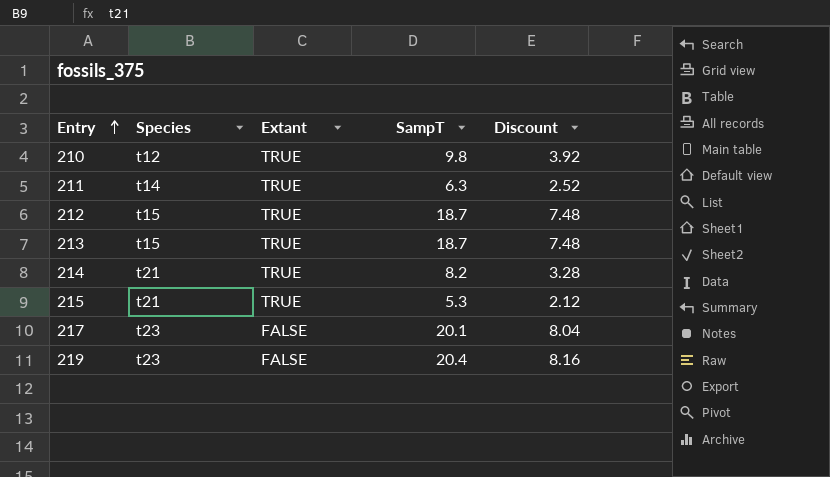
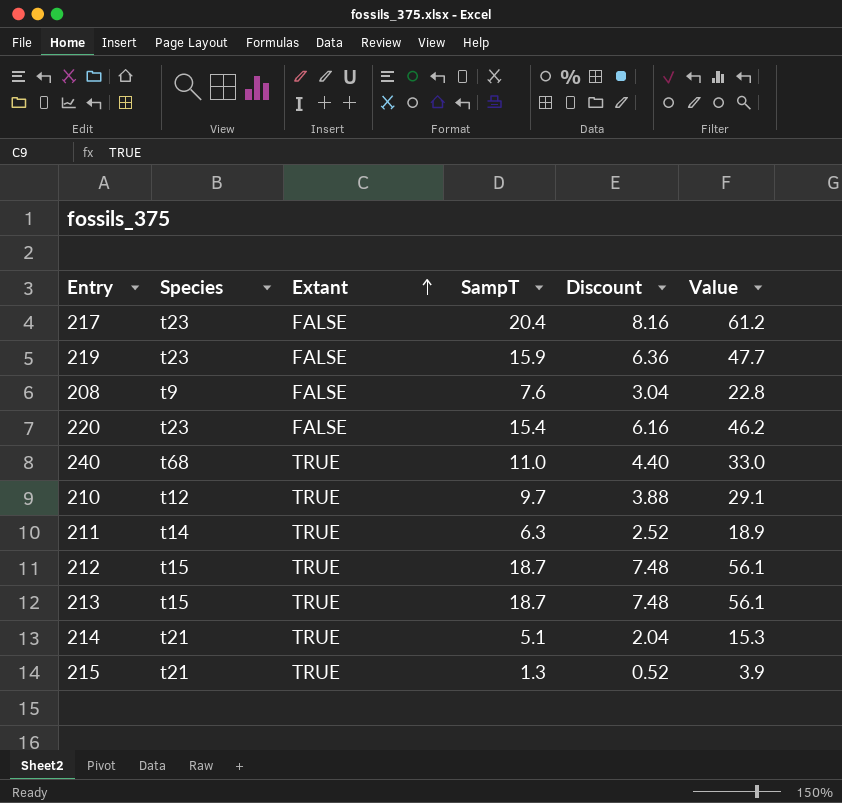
row order: Entry ascending -> Extant ascending
column Value | formula: none -> [SampT] * 3
217 | SampT: 20.1 -> 20.4
217 | Discount: 8.04 -> 8.16
219 | SampT: 20.4 -> 15.9
219 | Discount: 8.16 -> 6.36
row 208: none -> t9 | FALSE | 7.6 | 3.04 | 22.8
row 220: none -> t23 | FALSE | 15.4 | 6.16 | 46.2
row 240: none -> t68 | TRUE | 11.0 | 4.40 | 33.0
210 | SampT: 9.8 -> 9.7
210 | Discount: 3.92 -> 3.88
214 | SampT: 8.2 -> 5.1
214 | Discount: 3.28 -> 2.04
215 | SampT: 5.3 -> 1.3
215 | Discount: 2.12 -> 0.52

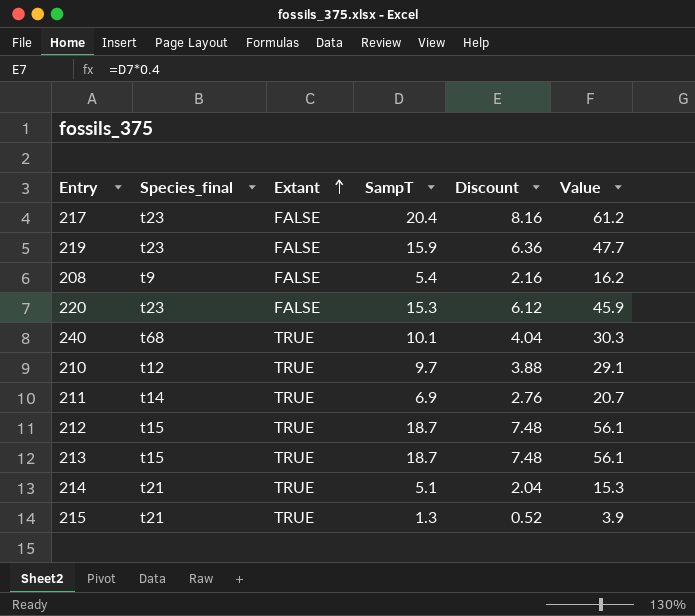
column name: Species -> Species_final
208 | SampT: 7.6 -> 5.4
208 | Discount: 3.04 -> 2.16
208 | Value: 22.8 -> 16.2
220 | SampT: 15.4 -> 15.3
220 | Discount: 6.16 -> 6.12
220 | Value: 46.2 -> 45.9
240 | SampT: 11.0 -> 10.1
240 | Discount: 4.40 -> 4.04
240 | Value: 33.0 -> 30.3
211 | SampT: 6.3 -> 6.9
211 | Discount: 2.52 -> 2.76
211 | Value: 18.9 -> 20.7

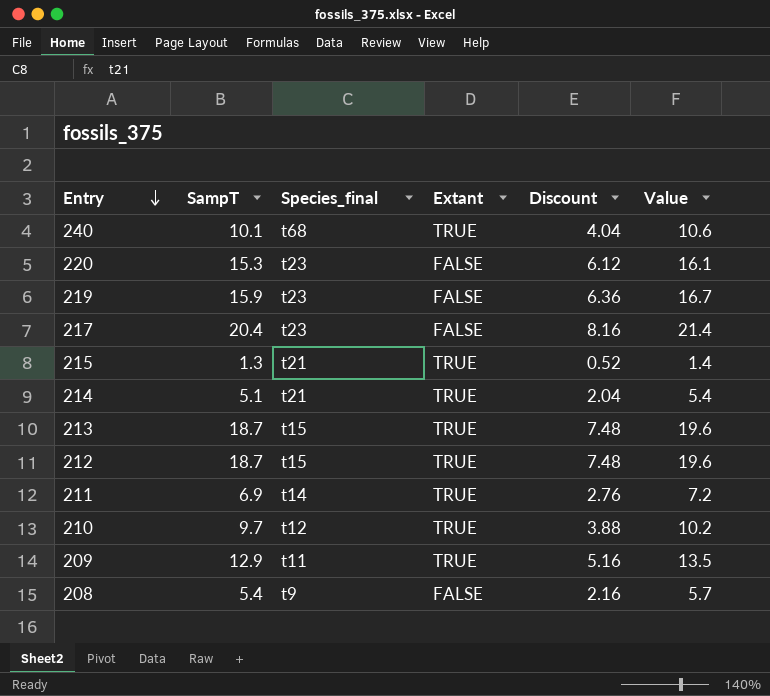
row order: Extant ascending -> Entry descending
column SampT | position: 4 -> 2
column Value | formula: [SampT] * 3 -> [SampT] * 1.05
row 209: none -> 12.9 | t11 | TRUE | 5.16 | 13.5

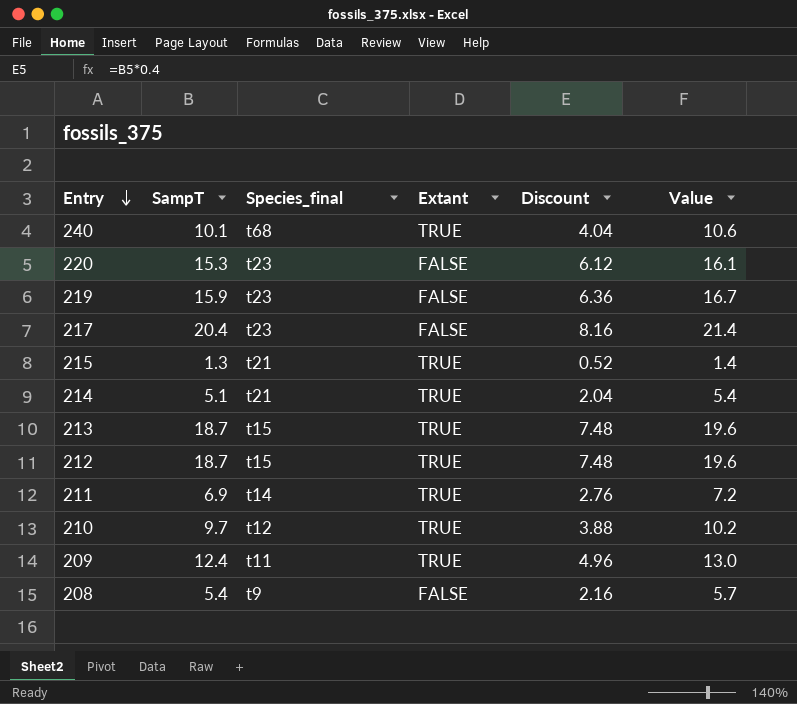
209 | SampT: 12.9 -> 12.4
209 | Discount: 5.16 -> 4.96
209 | Value: 13.5 -> 13.0

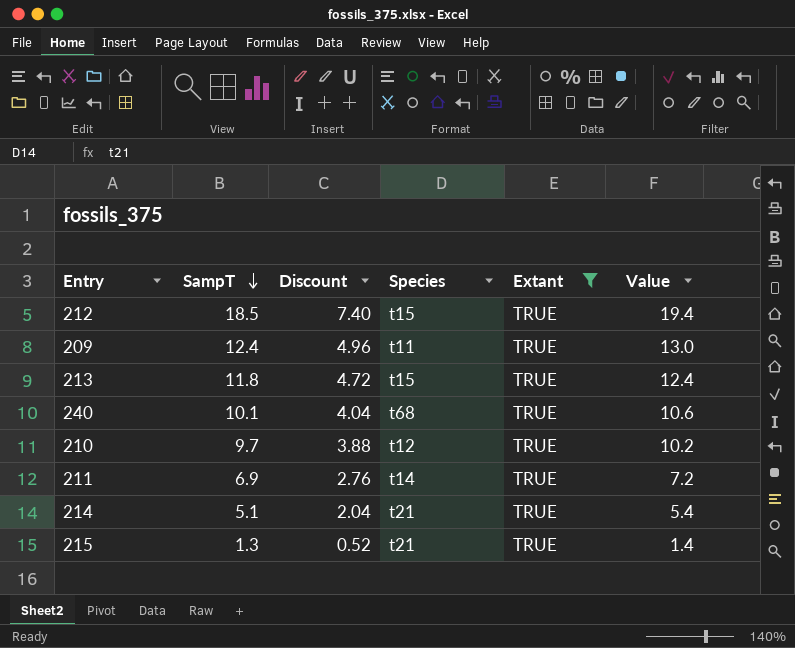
filter: none -> Extant = TRUE
row order: Entry descending -> SampT descending
column Discount | position: 5 -> 3
column name: Species_final -> Species
212 | SampT: 18.7 -> 18.5
212 | Discount: 7.48 -> 7.40
212 | Value: 19.6 -> 19.4
213 | SampT: 18.7 -> 11.8
213 | Discount: 7.48 -> 4.72
213 | Value: 19.6 -> 12.4

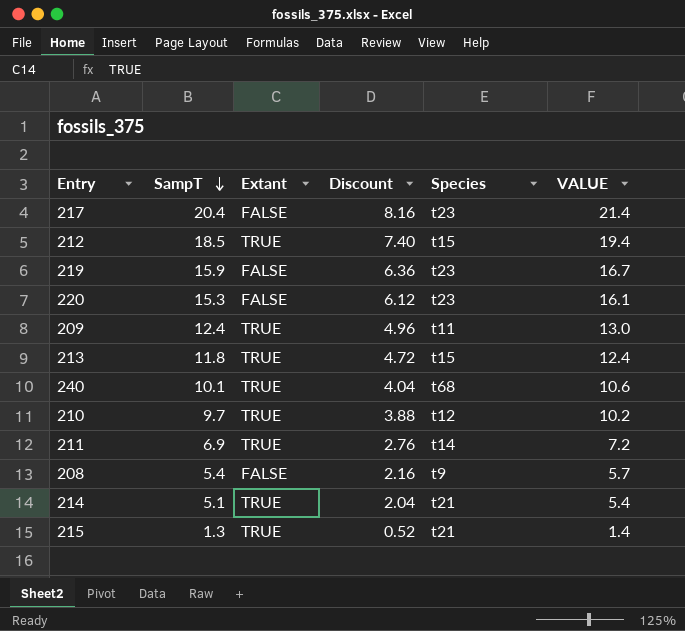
filter: Extant = TRUE -> none
column Extant | position: 5 -> 3
column name: Value -> VALUE

